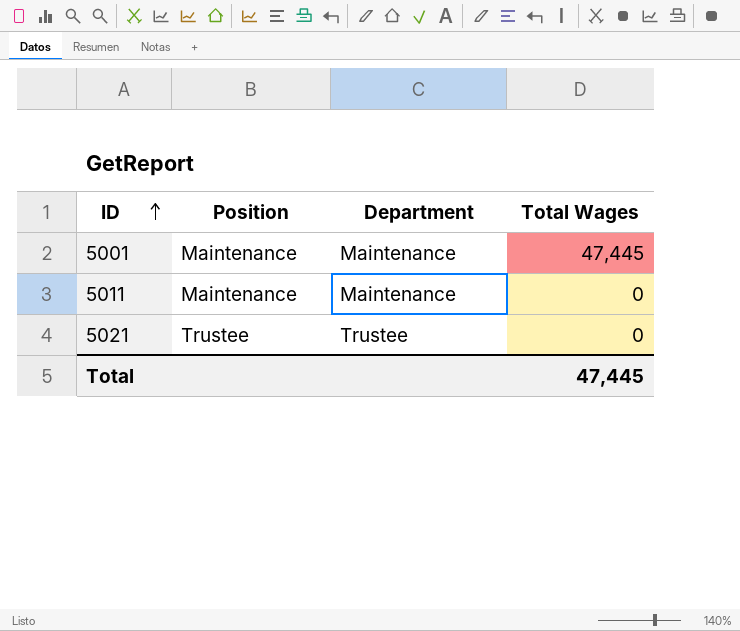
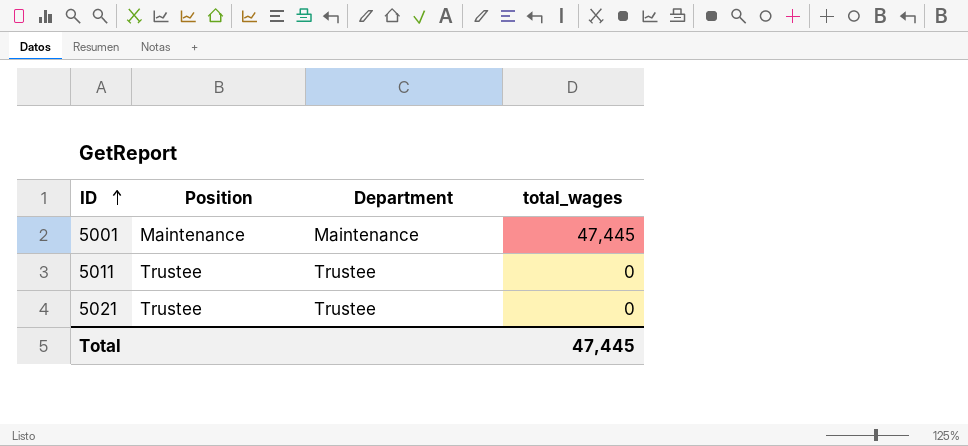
column name: Total Wages -> total_wages
5011 | Position: Maintenance -> Trustee
5011 | Department: Maintenance -> Trustee

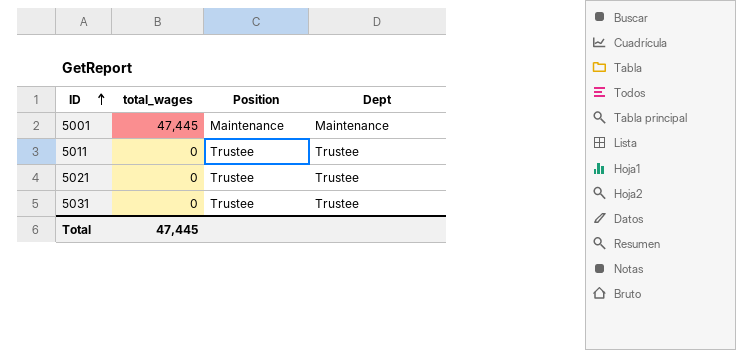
column total_wages | position: 4 -> 2
column name: Department -> Dept
row 5031: none -> 0 | Trustee | Trustee

